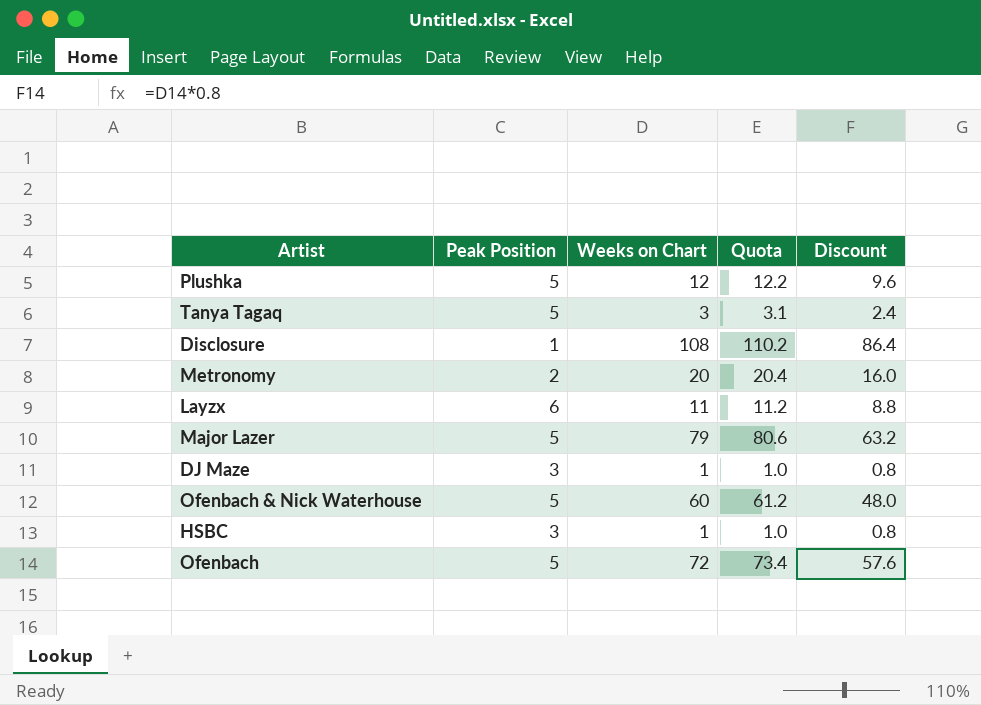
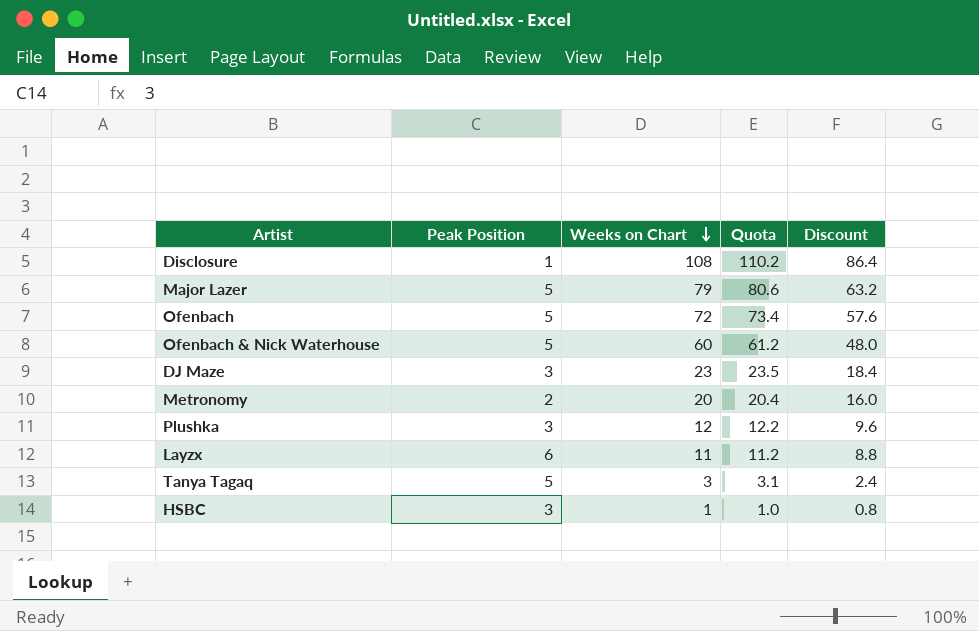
row order: none -> Weeks on Chart descending
DJ Maze | Weeks on Chart: 1 -> 23
DJ Maze | Quota: 1.0 -> 23.5
DJ Maze | Discount: 0.8 -> 18.4
Plushka | Peak Position: 5 -> 3

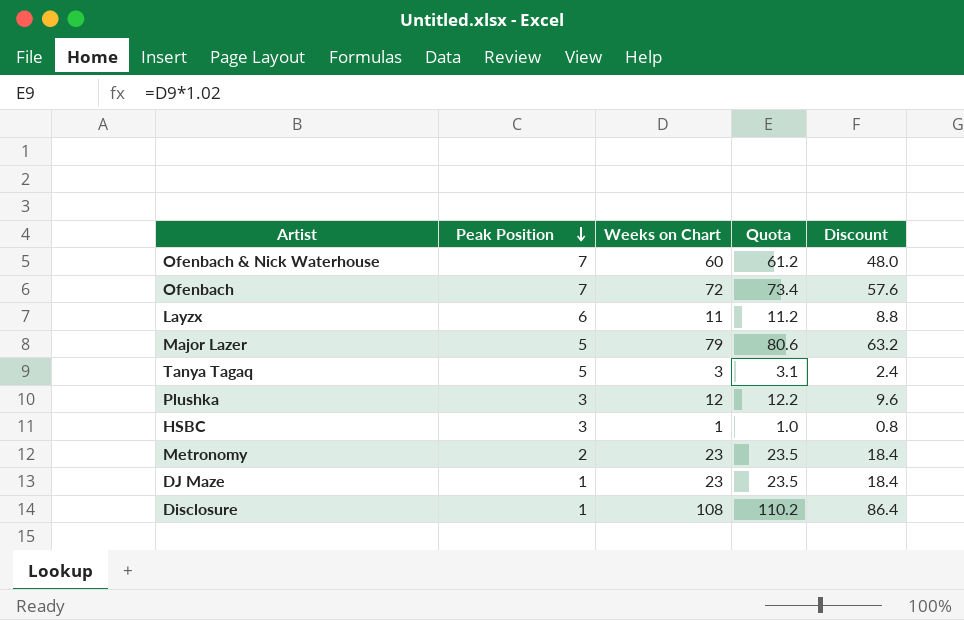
row order: Weeks on Chart descending -> Peak Position descending
Ofenbach & Nick Waterhouse | Peak Position: 5 -> 7
Ofenbach | Peak Position: 5 -> 7
Metronomy | Weeks on Chart: 20 -> 23
Metronomy | Quota: 20.4 -> 23.5
Metronomy | Discount: 16.0 -> 18.4
DJ Maze | Peak Position: 3 -> 1

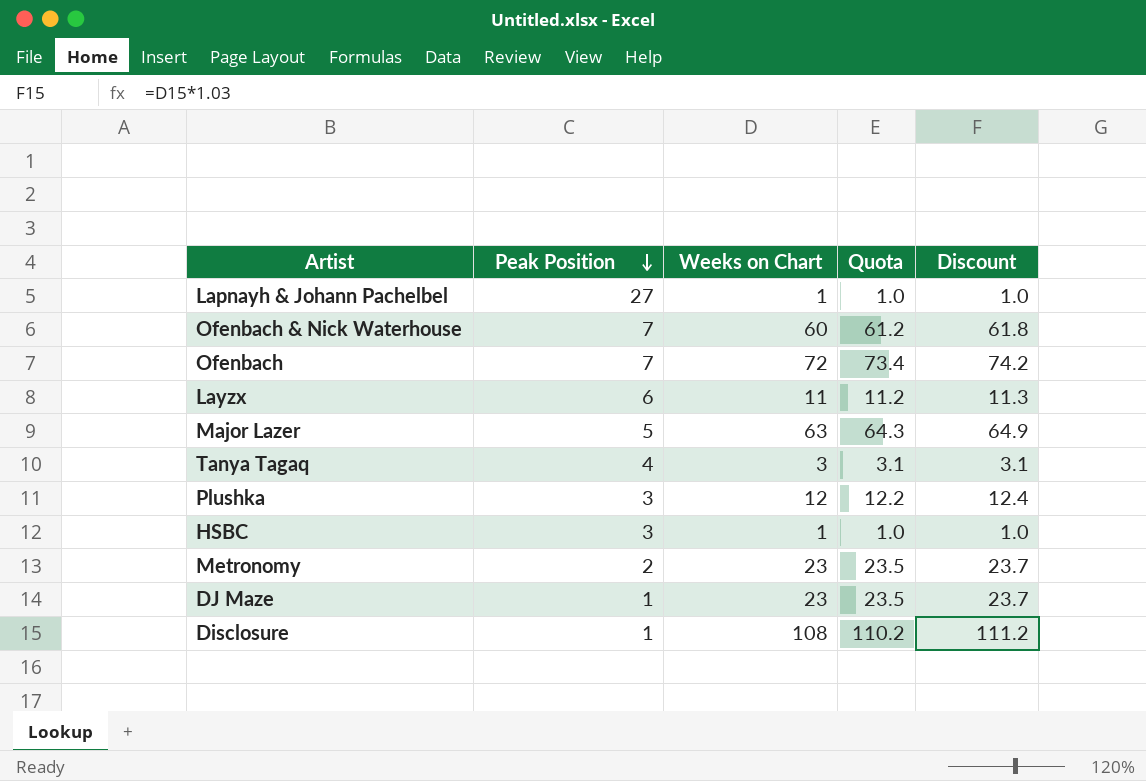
column Discount | formula: [Weeks on Chart] * 0.8 -> [Weeks on Chart] * 1.03
row Lapnayh & Johann Pachelbel: none -> 27 | 1 | 1.0 | 1.0
Major Lazer | Weeks on Chart: 79 -> 63
Major Lazer | Quota: 80.6 -> 64.3
Tanya Tagaq | Peak Position: 5 -> 4

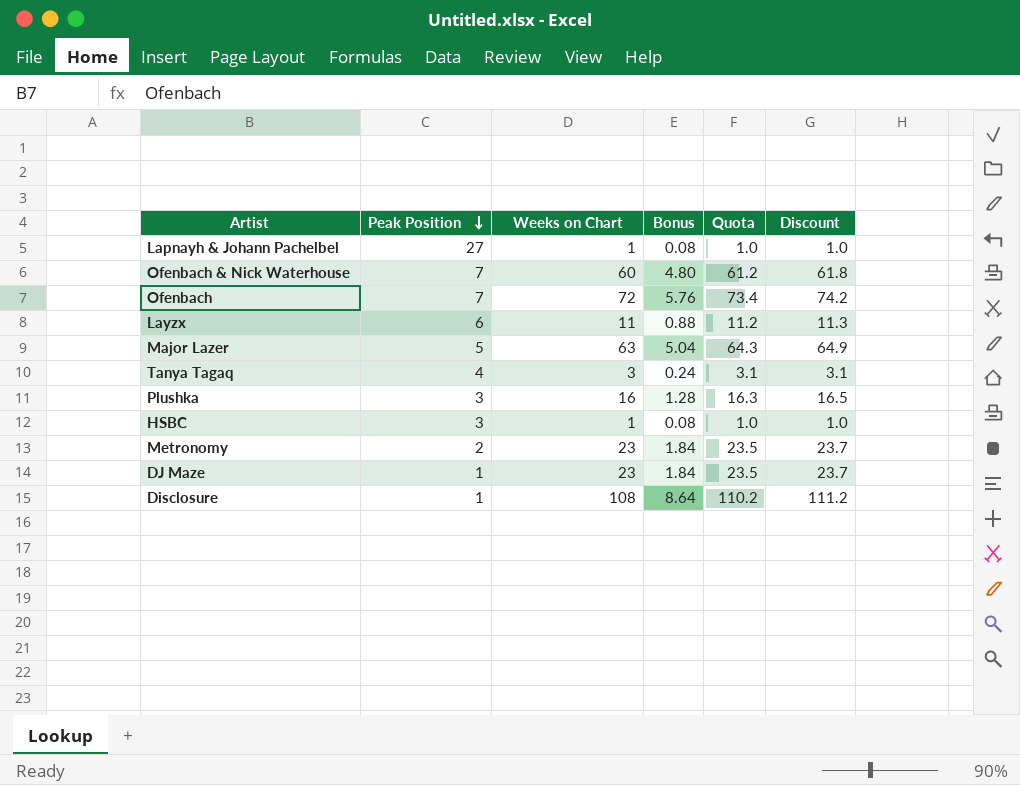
column Bonus | formula: none -> [Weeks on Chart] * 0.08
Plushka | Weeks on Chart: 12 -> 16
Plushka | Quota: 12.2 -> 16.3
Plushka | Discount: 12.4 -> 16.5

